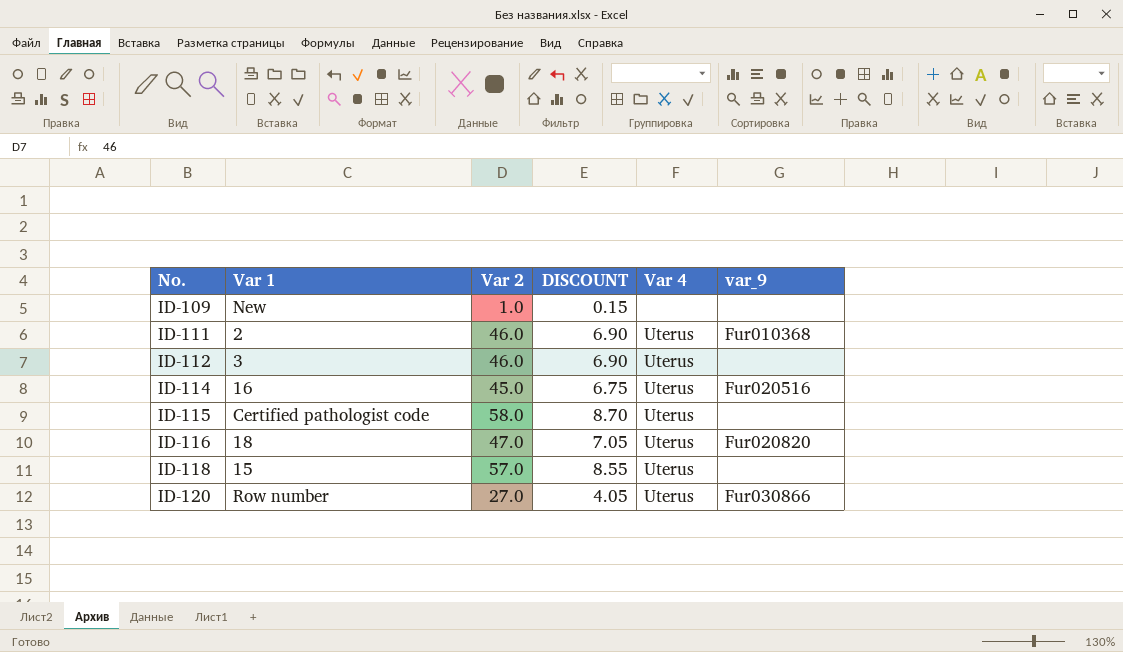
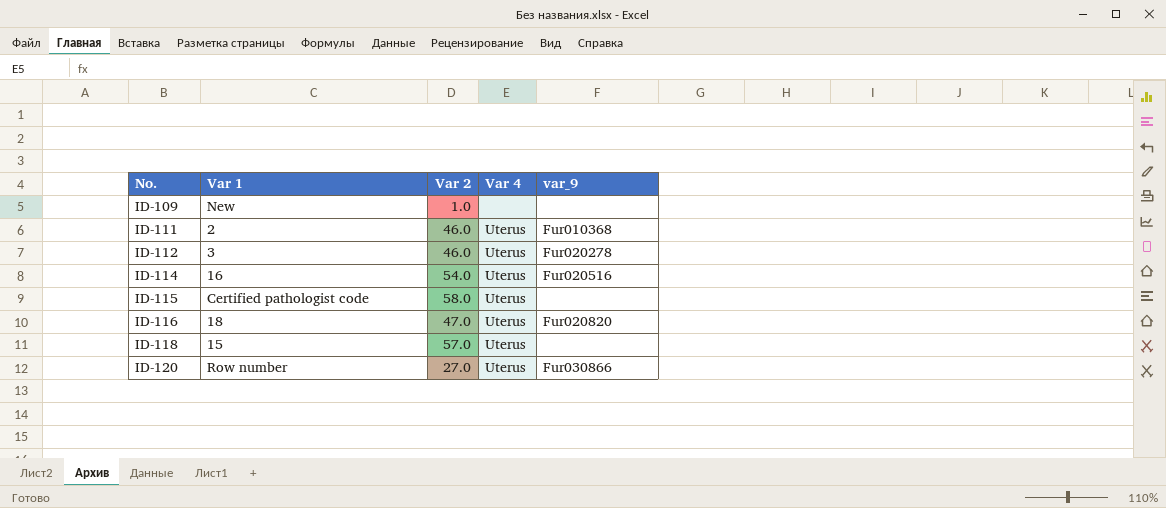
column DISCOUNT | formula: [Var 2] * 0.15 -> none
ID-112 | var_9: none -> Fur020278
ID-114 | Var 2: 45.0 -> 54.0

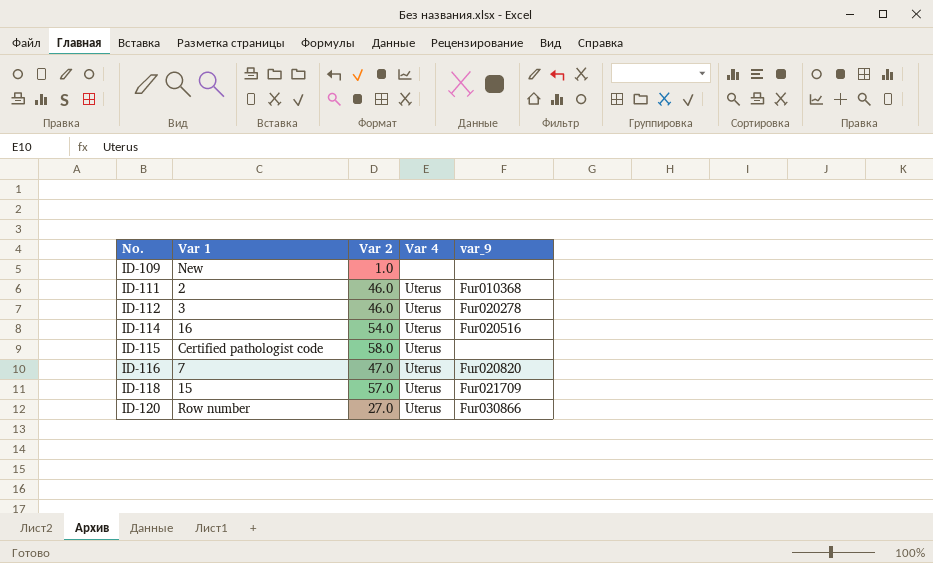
ID-116 | Var 1: 18 -> 7
ID-118 | var_9: none -> Fur021709

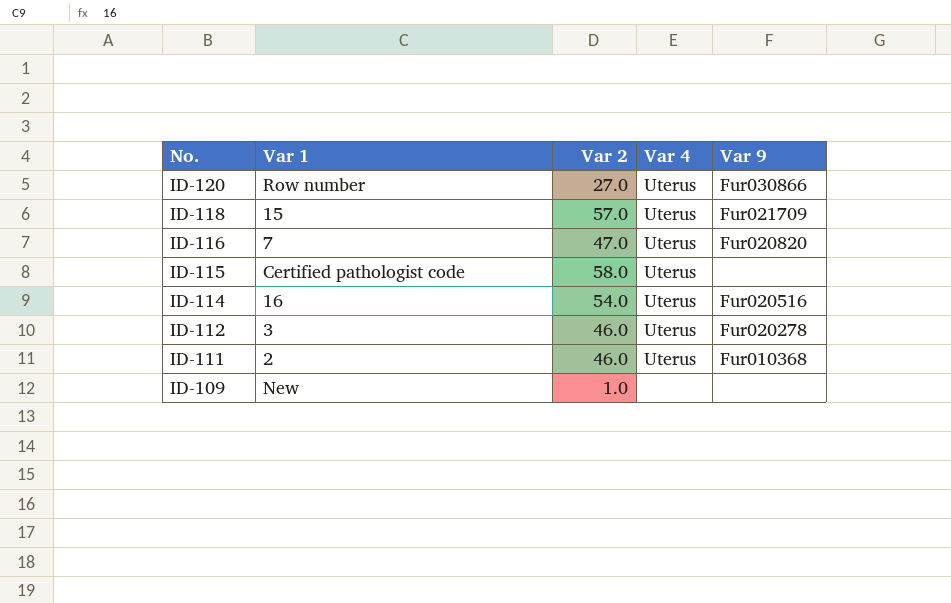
row order: No. ascending -> No. descending
column name: var_9 -> Var 9

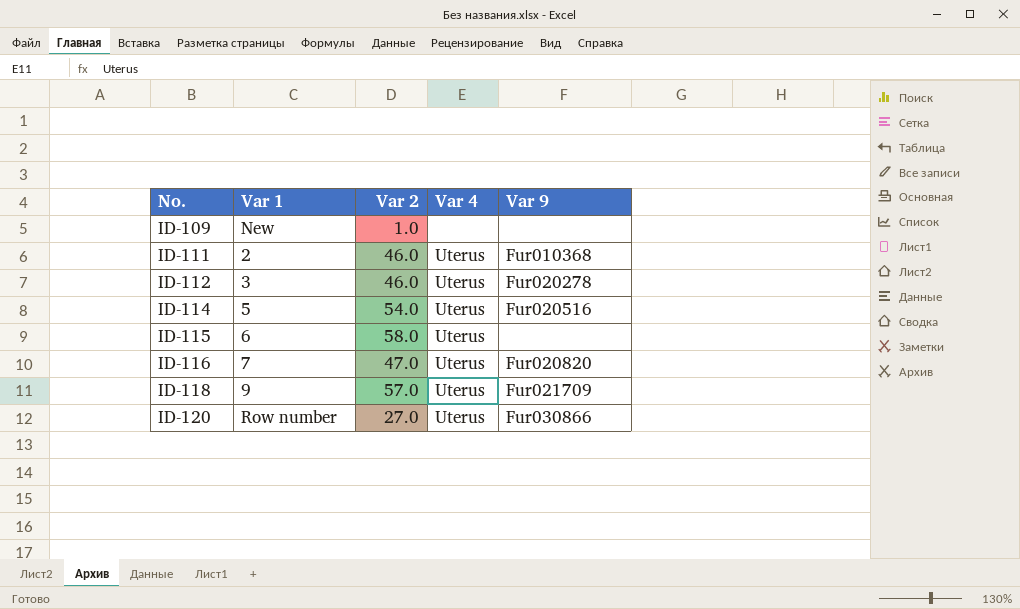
row order: No. descending -> No. ascending
ID-114 | Var 1: 16 -> 5
ID-115 | Var 1: Certified pathologist code -> 6
ID-118 | Var 1: 15 -> 9

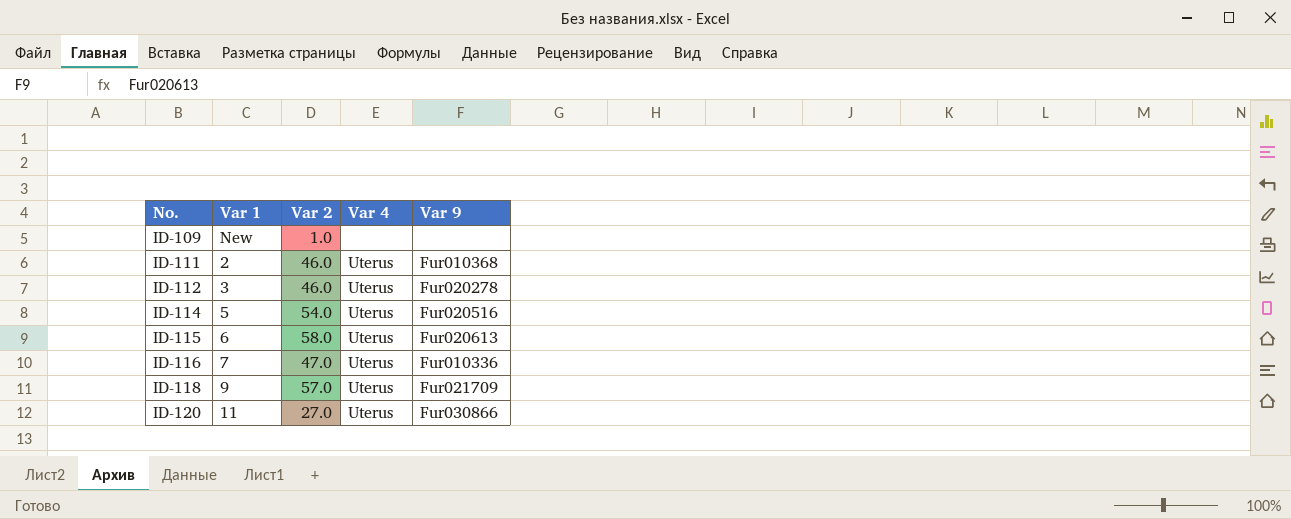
ID-115 | Var 9: none -> Fur020613
ID-116 | Var 9: Fur020820 -> Fur010336
ID-120 | Var 1: Row number -> 11

